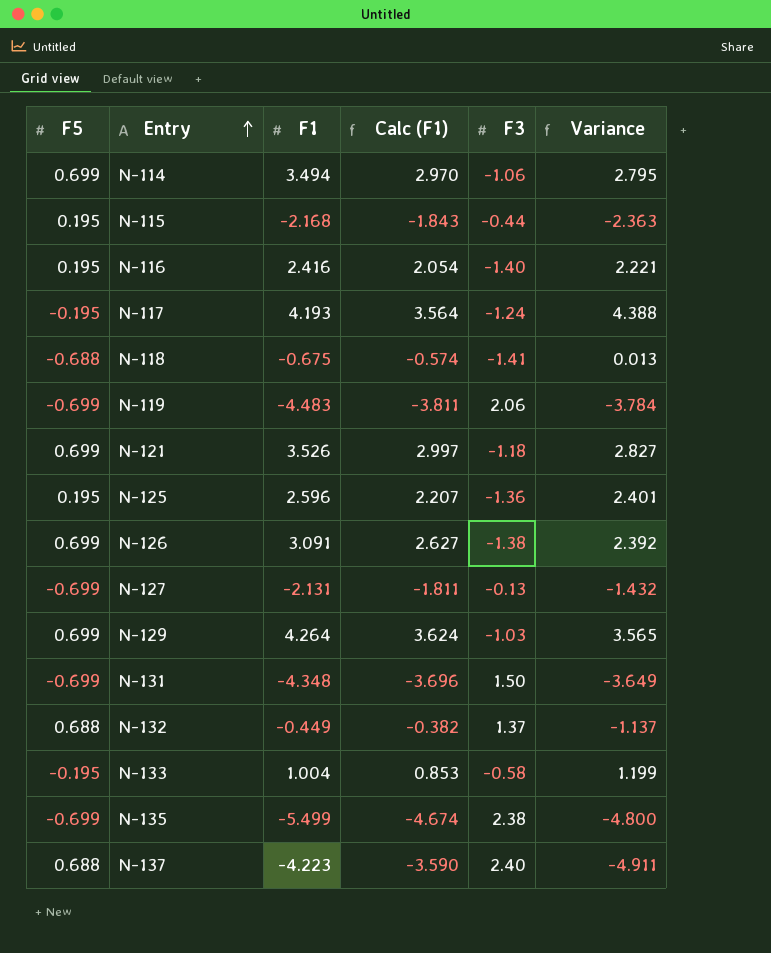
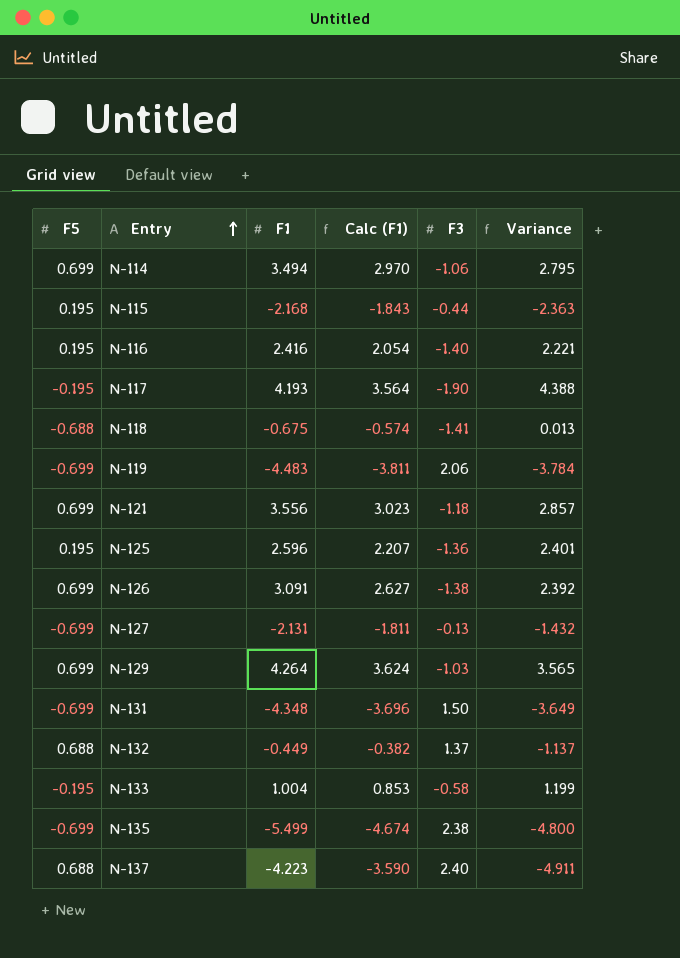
N-117 | F3: -1.24 -> -1.90
N-121 | F1: 3.526 -> 3.556
N-121 | Calc (F1): 2.997 -> 3.023
N-121 | Variance: 2.827 -> 2.857

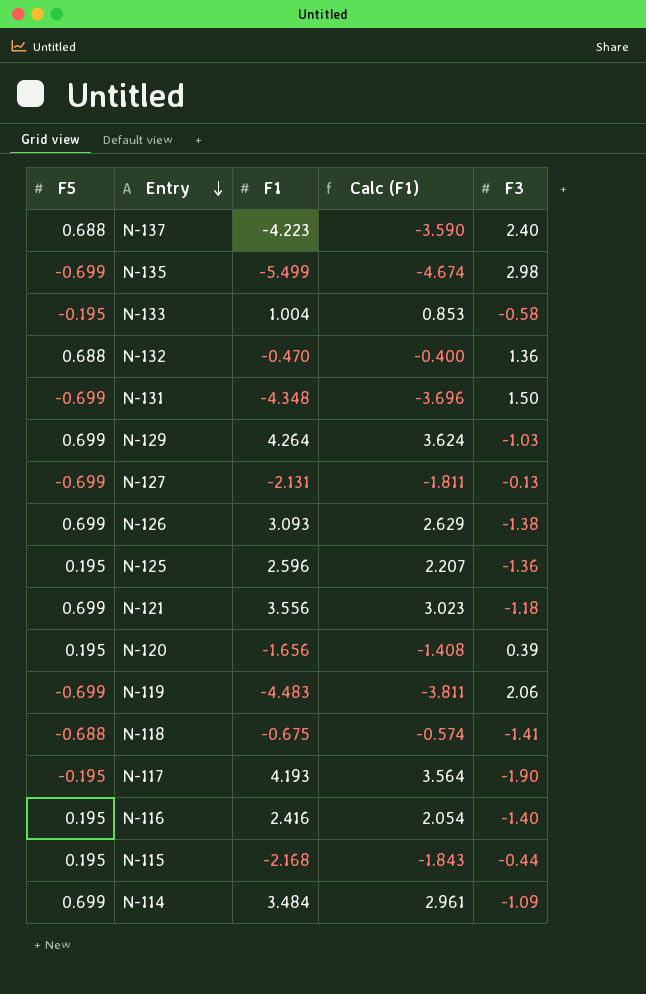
row order: Entry ascending -> Entry descending
column Variance | formula: [F1] - [F5] -> none
N-135 | F3: 2.38 -> 2.98
N-132 | F1: -0.449 -> -0.470
N-132 | Calc (F1): -0.382 -> -0.400
N-132 | F3: 1.37 -> 1.36
N-126 | F1: 3.091 -> 3.093
N-126 | Calc (F1): 2.627 -> 2.629
row N-120: none -> 0.195 | -1.656 | -1.408 | 0.39
N-114 | F1: 3.494 -> 3.484
N-114 | Calc (F1): 2.970 -> 2.961
N-114 | F3: -1.06 -> -1.09

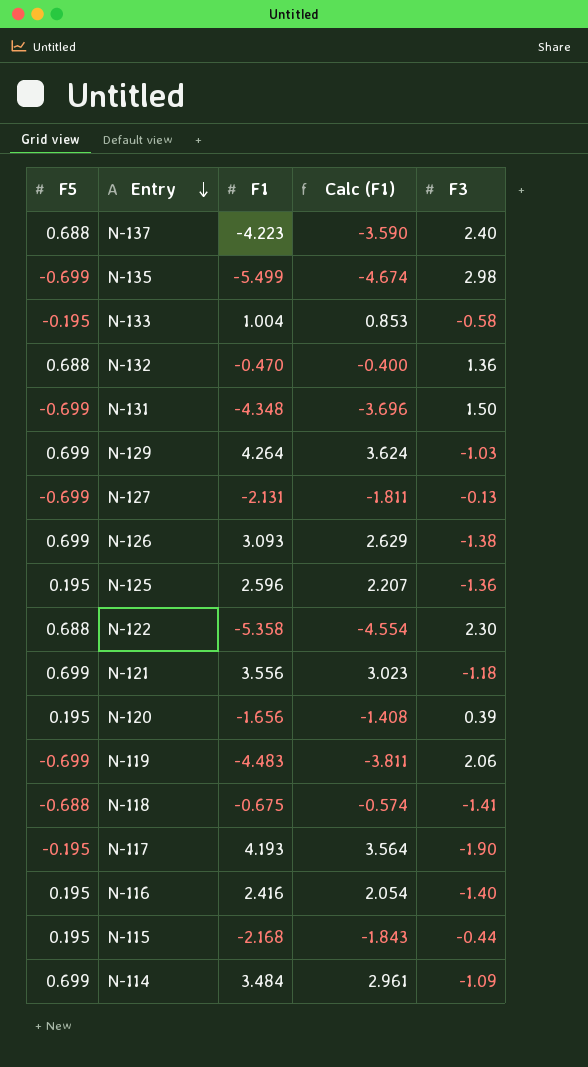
row N-122: none -> 0.688 | -5.358 | -4.554 | 2.30

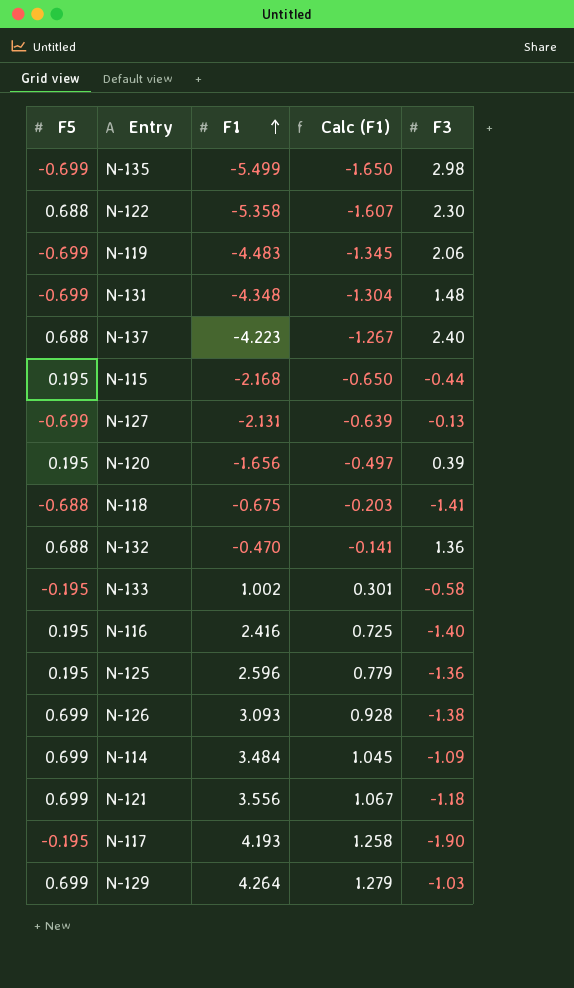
row order: Entry descending -> F1 ascending
column Calc (F1) | formula: [F1] * 0.85 -> [F1] * 0.3
N-131 | F3: 1.50 -> 1.48
N-133 | F1: 1.004 -> 1.002

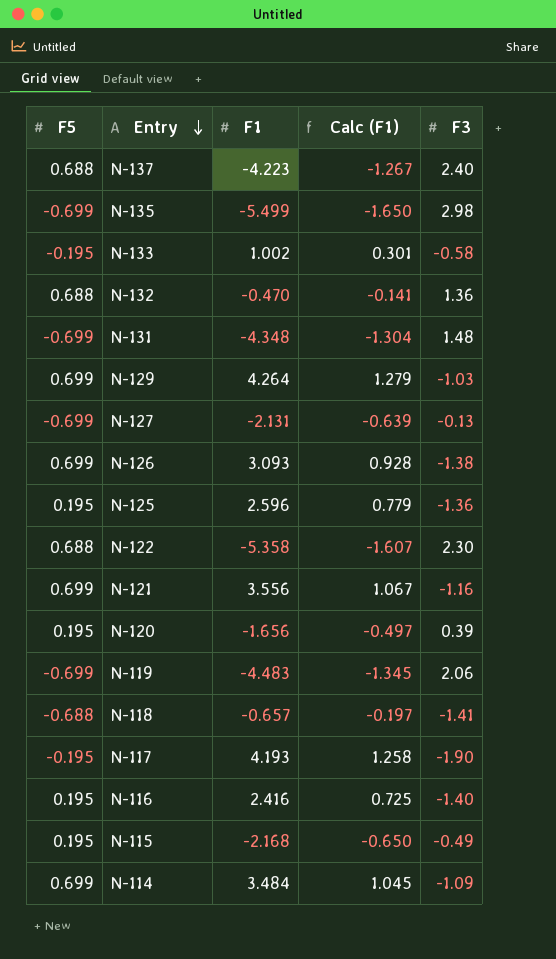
row order: F1 ascending -> Entry descending
N-121 | F3: -1.18 -> -1.16
N-118 | F1: -0.675 -> -0.657
N-118 | Calc (F1): -0.203 -> -0.197
N-115 | F3: -0.44 -> -0.49

